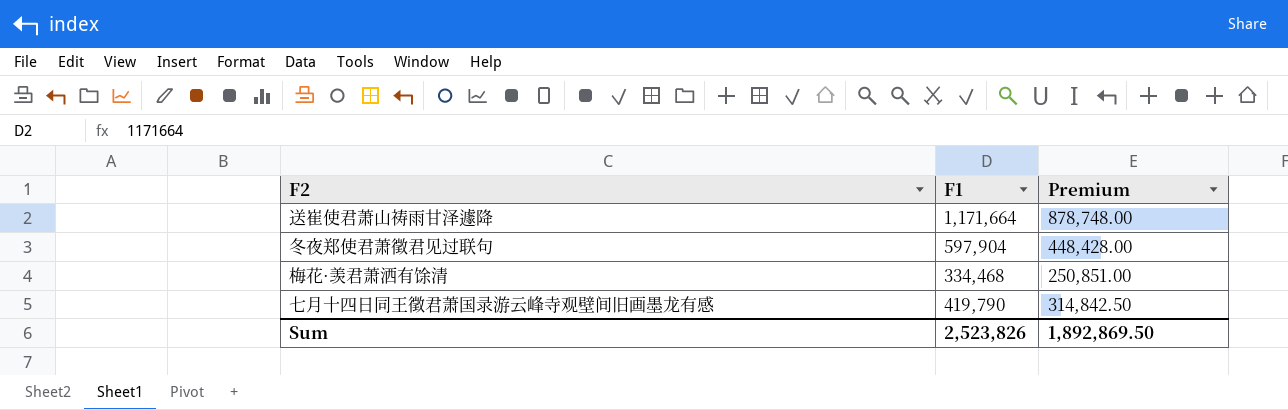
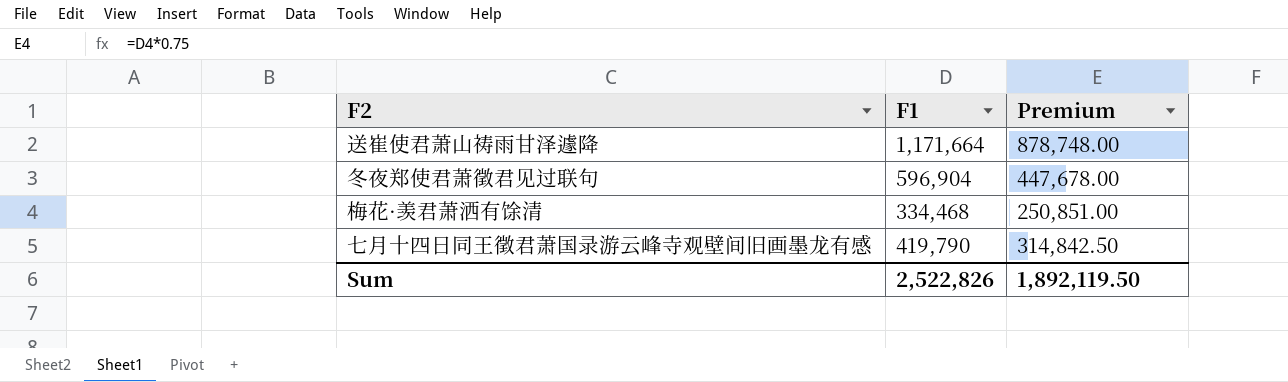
冬夜郑使君萧徵君见过联句 | F1: 597,904 -> 596,904
冬夜郑使君萧徵君见过联句 | Premium: 448,428.00 -> 447,678.00
Sum | F1: 2,523,826 -> 2,522,826
Sum | Premium: 1,892,869.50 -> 1,892,119.50

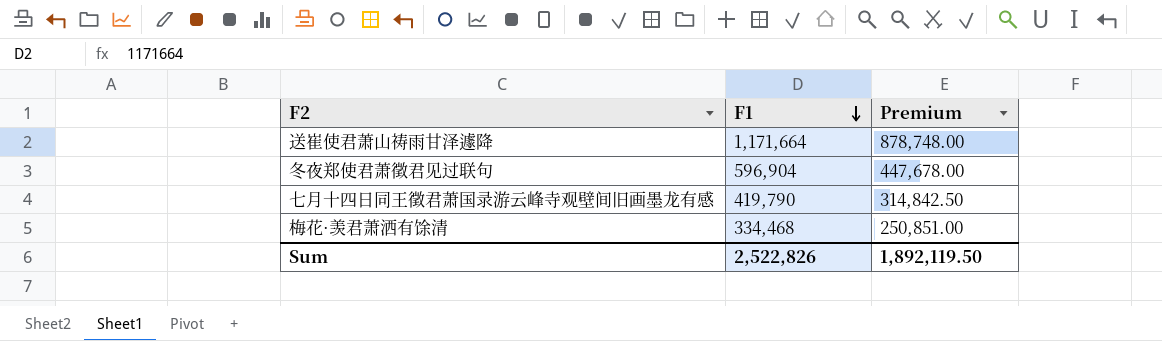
row order: none -> F1 descending

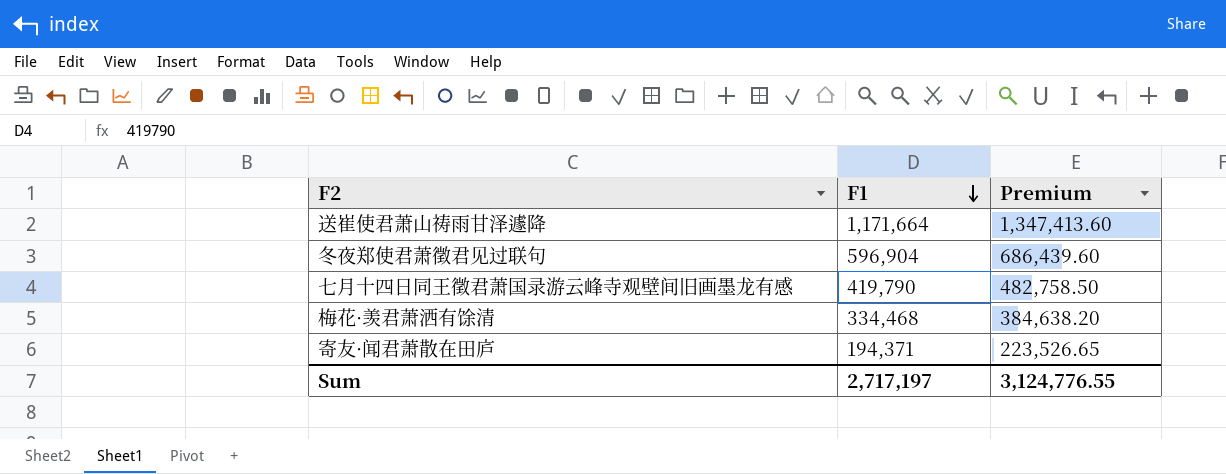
column Premium | formula: [F1] * 0.75 -> [F1] * 1.15
row 寄友·闻君萧散在田庐: none -> 194,371 | 223,526.65
Sum | F1: 2,522,826 -> 2,717,197
Sum | Premium: 1,892,119.50 -> 3,124,776.55

